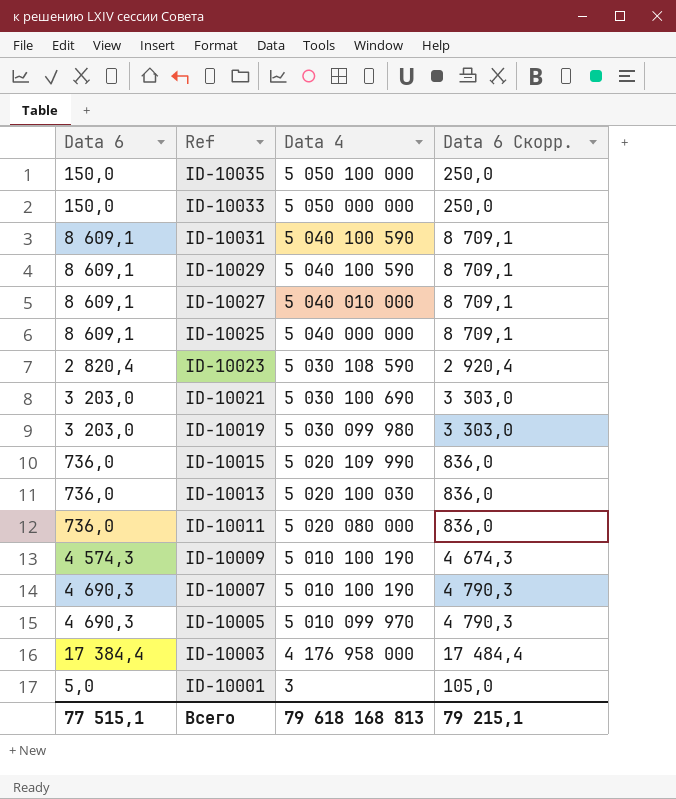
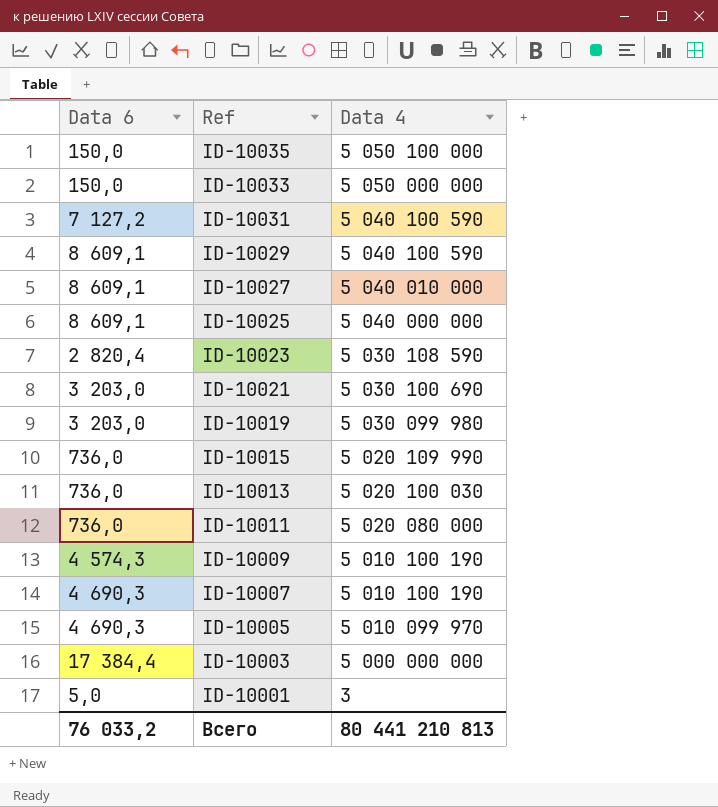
column Data 6 Скорр. | formula: [Data 6] + 100 -> none
ID-10031 | Data 6: 8 609,1 -> 7 127,2
ID-10003 | Data 4: 4 176 958 000 -> 5 000 000 000
Всего | Data 6: 77 515,1 -> 76 033,2
Всего | Data 4: 79 618 168 813 -> 80 441 210 813

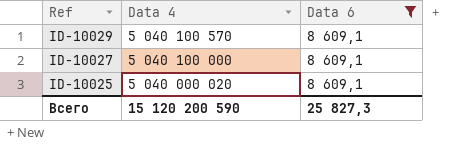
filter: none -> Data 6 = 8 609,1
column Data 6 | position: 1 -> 3
ID-10029 | Data 4: 5 040 100 590 -> 5 040 100 570
ID-10027 | Data 4: 5 040 010 000 -> 5 040 100 000
ID-10025 | Data 4: 5 040 000 000 -> 5 040 000 020
Всего | Data 4: 80 441 210 813 -> 15 120 200 590
Всего | Data 6: 76 033,2 -> 25 827,3

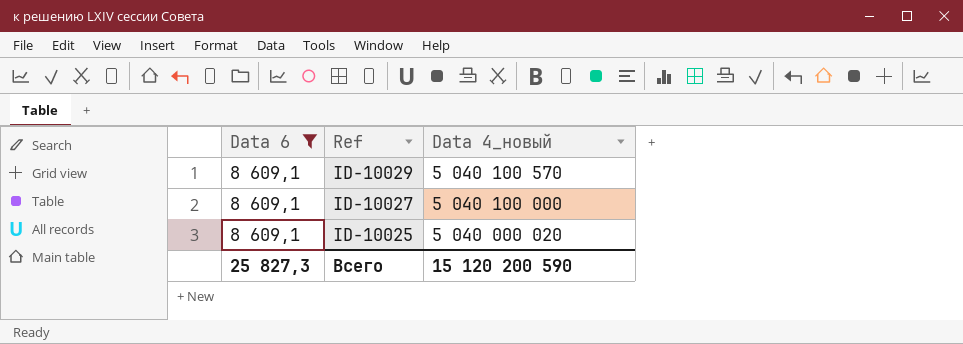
column Data 6 | position: 3 -> 1
column name: Data 4 -> Data 4_новый

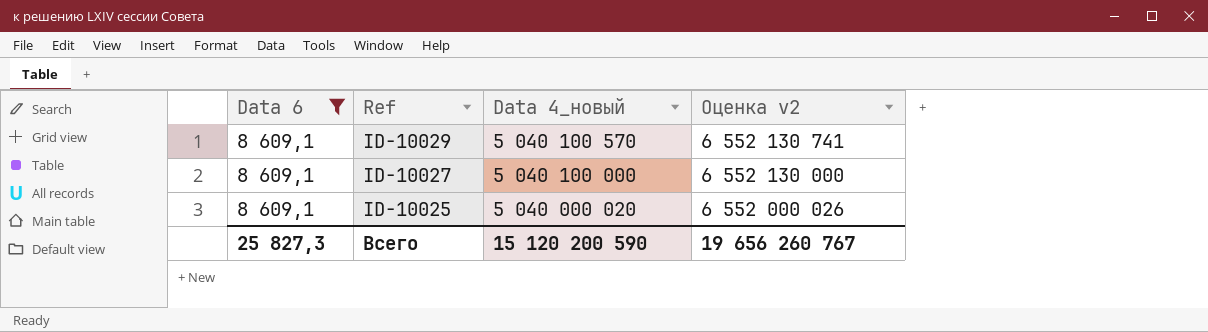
column Оценка v2 | formula: none -> [Data 4_новый] * 1,3

